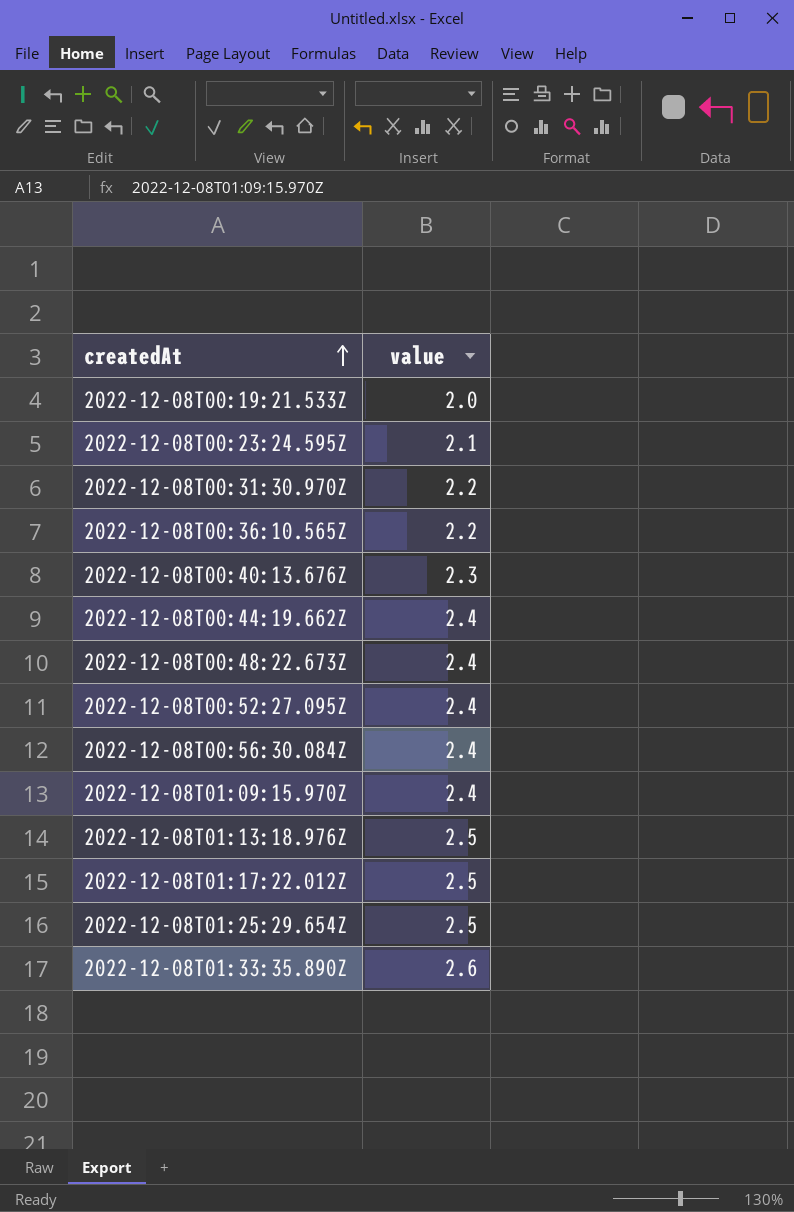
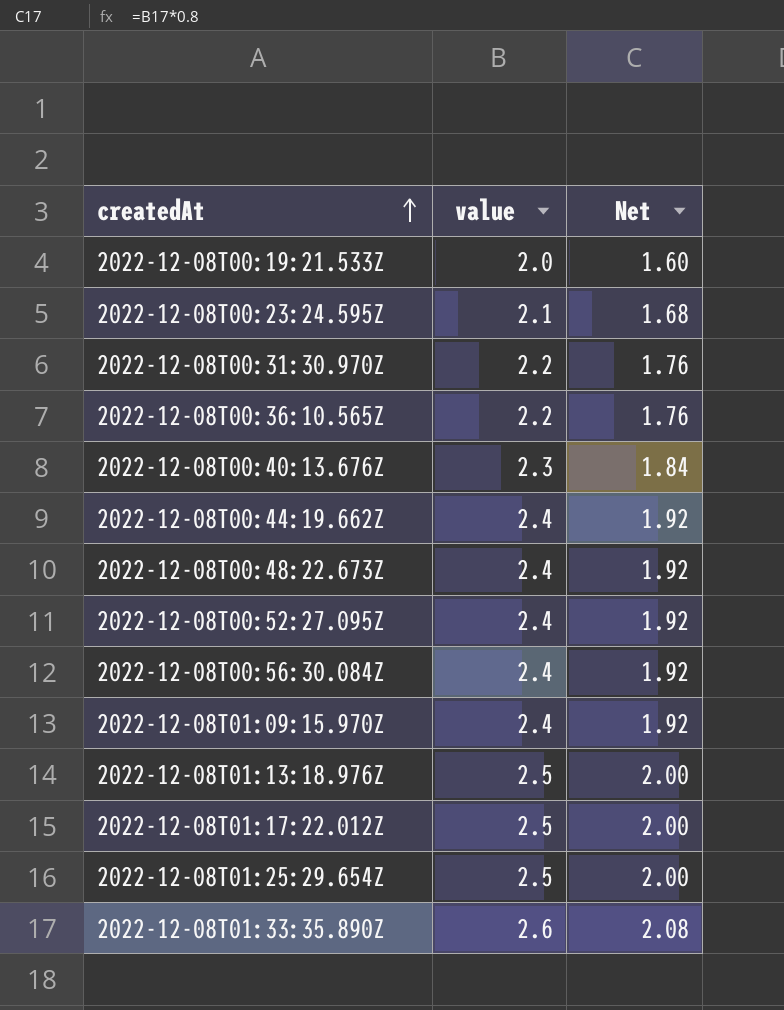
column Net | formula: none -> [value] * 0.8

